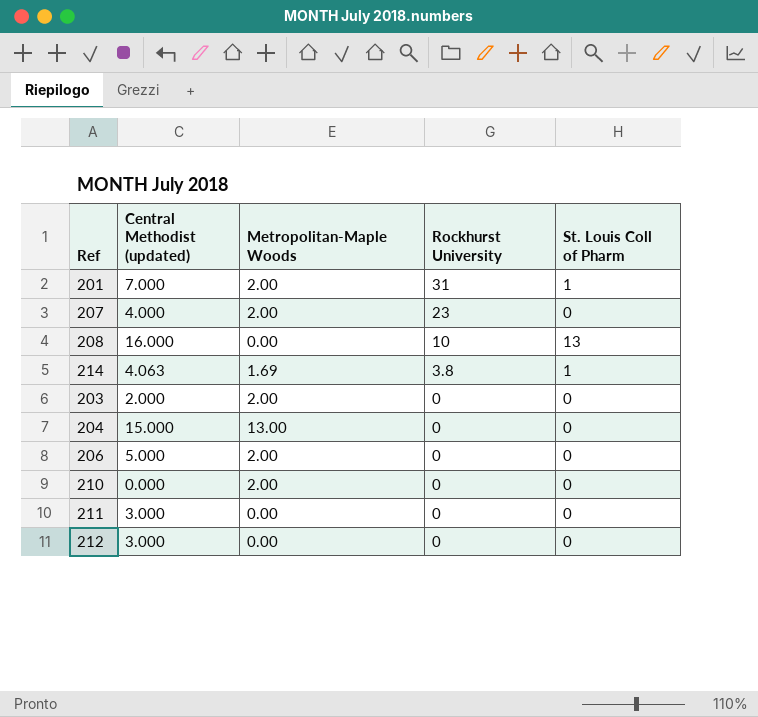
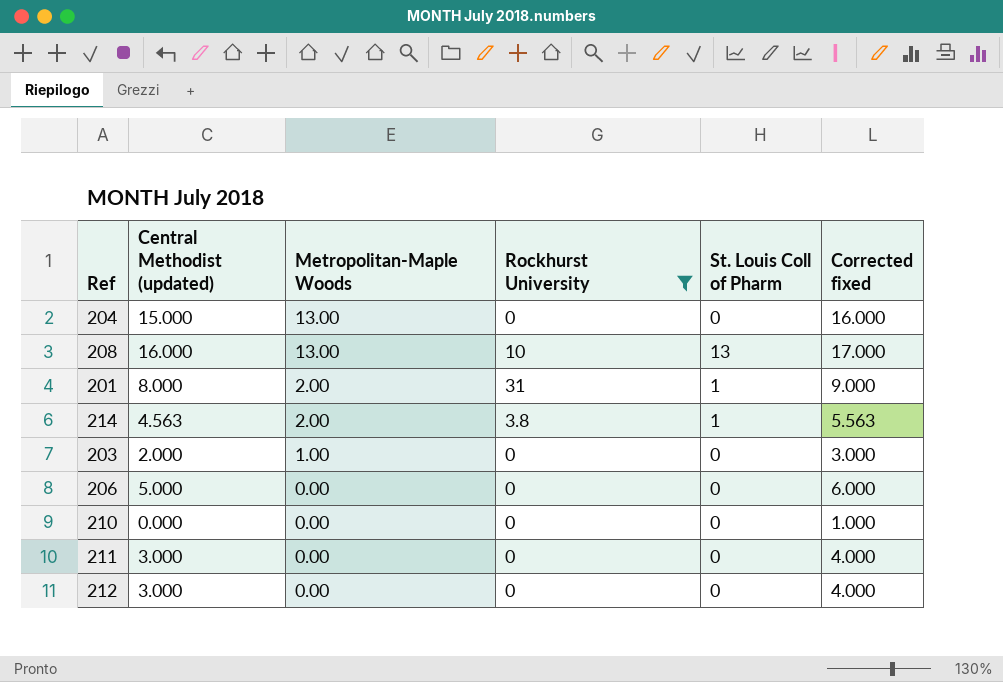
filter: none -> Rockhurst University != 23
row order: Rockhurst University descending -> Metropolitan-Maple Woods descending
column Corrected fixed | formula: none -> [Central Methodist (updated)] + 1
208 | Metropolitan-Maple Woods: 0.00 -> 13.00
201 | Central Methodist (updated): 7.000 -> 8.000
214 | Central Methodist (updated): 4.063 -> 4.563
214 | Metropolitan-Maple Woods: 1.69 -> 2.00
203 | Metropolitan-Maple Woods: 2.00 -> 1.00
206 | Metropolitan-Maple Woods: 2.00 -> 0.00
210 | Metropolitan-Maple Woods: 2.00 -> 0.00

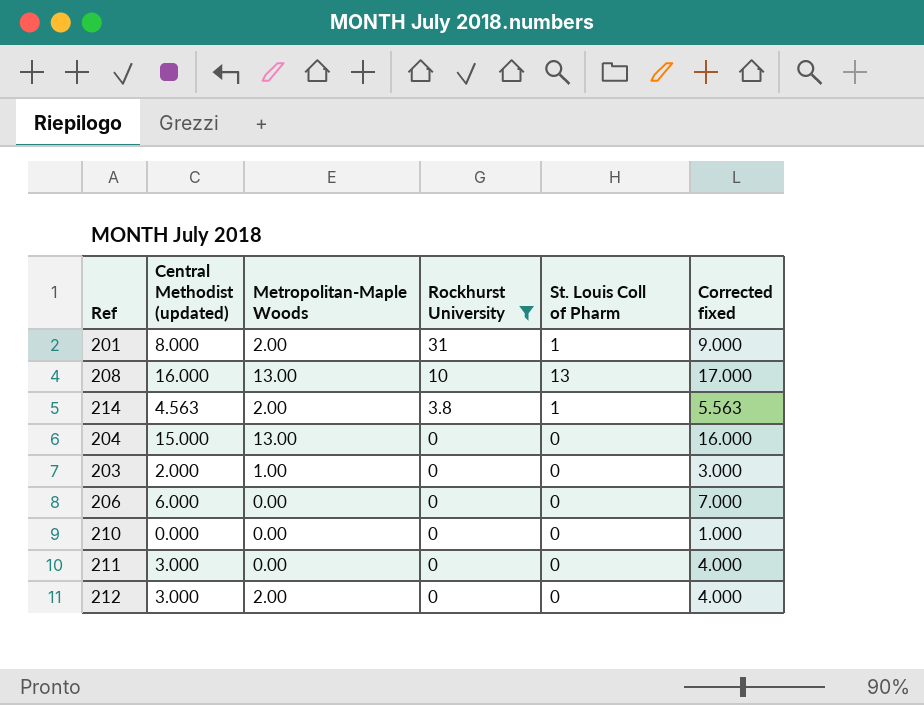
row order: Metropolitan-Maple Woods descending -> Rockhurst University descending
206 | Central Methodist (updated): 5.000 -> 6.000
206 | Corrected fixed: 6.000 -> 7.000
212 | Metropolitan-Maple Woods: 0.00 -> 2.00

